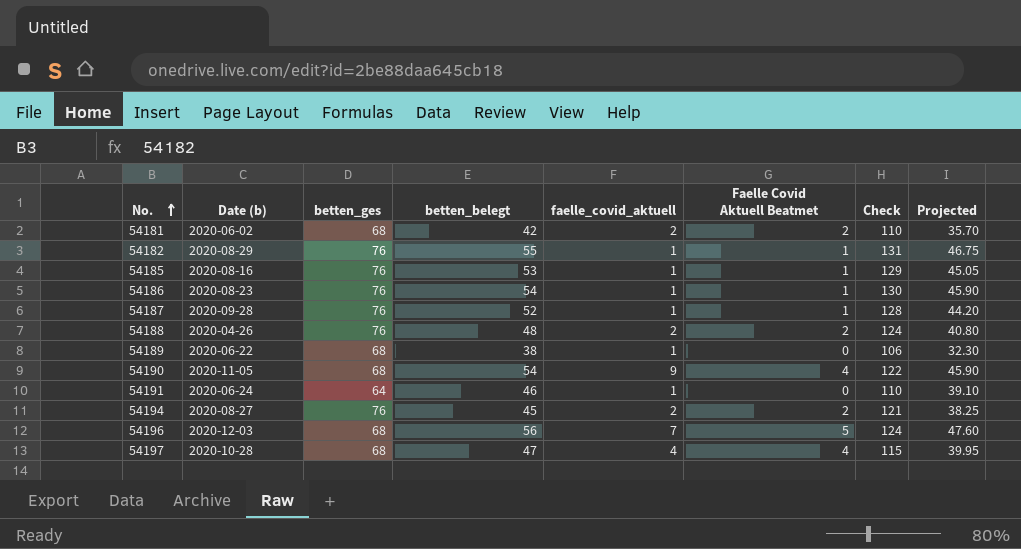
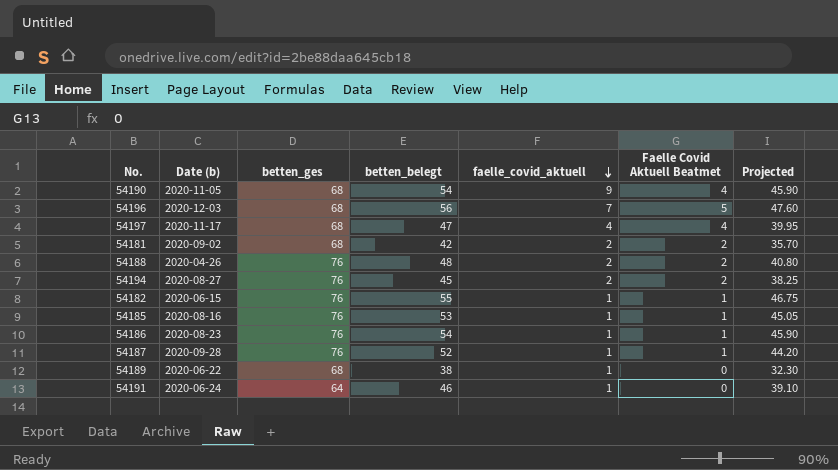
row order: No. ascending -> faelle_covid_aktuell descending
column Check | formula: [betten_ges] + [betten_belegt] -> none
54197 | Date (b): 2020-10-28 -> 2020-11-17
54181 | Date (b): 2020-06-02 -> 2020-09-02
54182 | Date (b): 2020-08-29 -> 2020-06-15

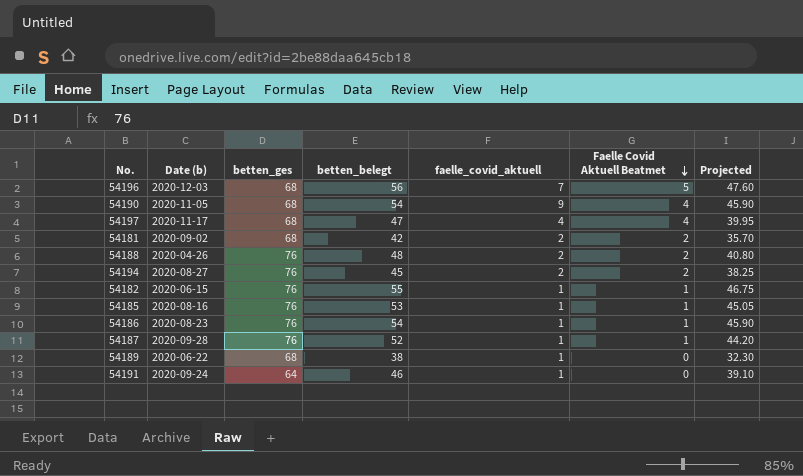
row order: faelle_covid_aktuell descending -> Faelle Covid Aktuell Beatmet descending
54191 | Date (b): 2020-06-24 -> 2020-09-24

